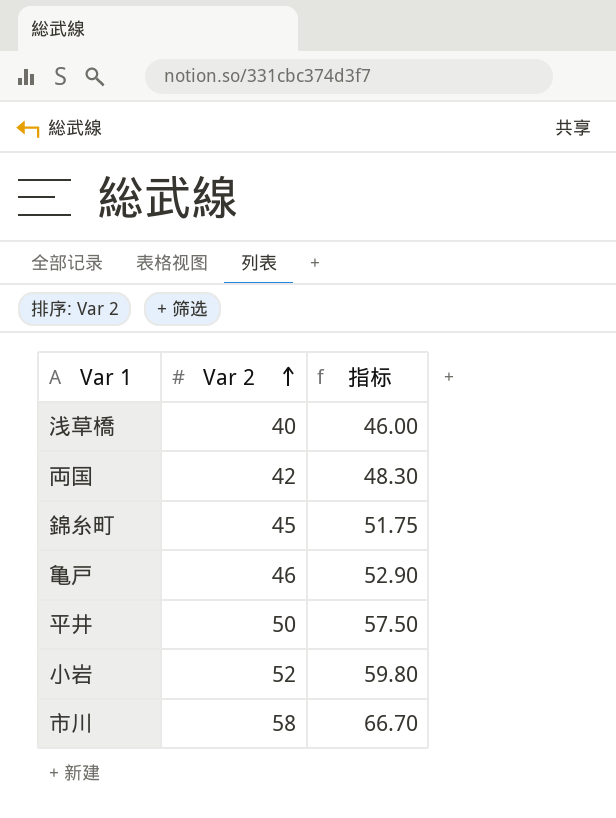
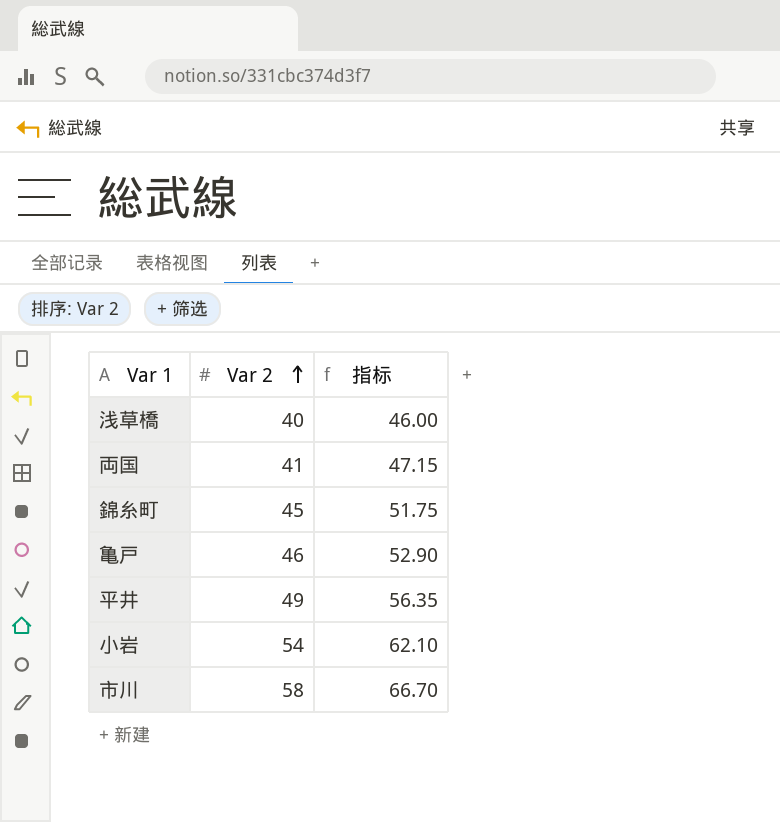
両国 | Var 2: 42 -> 41
両国 | 指标: 48.30 -> 47.15
平井 | Var 2: 50 -> 49
平井 | 指标: 57.50 -> 56.35
小岩 | Var 2: 52 -> 54
小岩 | 指标: 59.80 -> 62.10

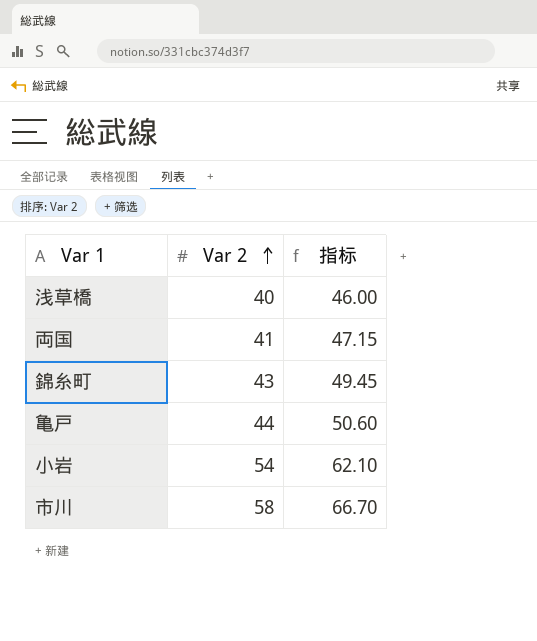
row 平井: 49 | 56.35 -> none
錦糸町 | Var 2: 45 -> 43
錦糸町 | 指标: 51.75 -> 49.45
亀戸 | Var 2: 46 -> 44
亀戸 | 指标: 52.90 -> 50.60

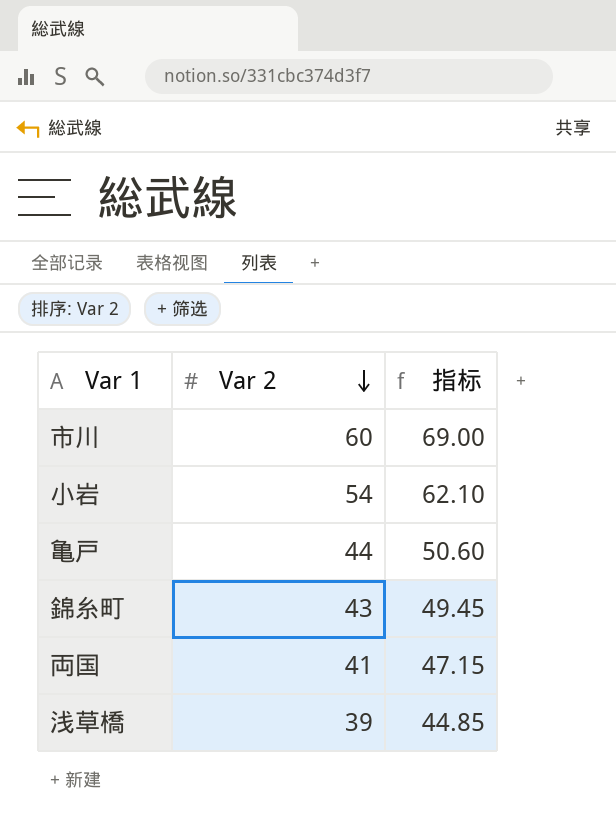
row order: Var 2 ascending -> Var 2 descending
市川 | Var 2: 58 -> 60
市川 | 指标: 66.70 -> 69.00
浅草橋 | Var 2: 40 -> 39
浅草橋 | 指标: 46.00 -> 44.85

